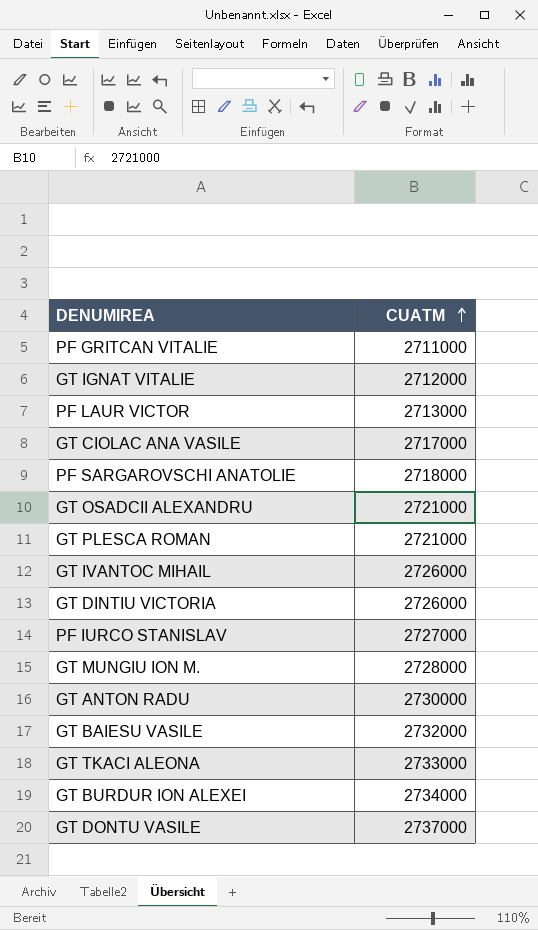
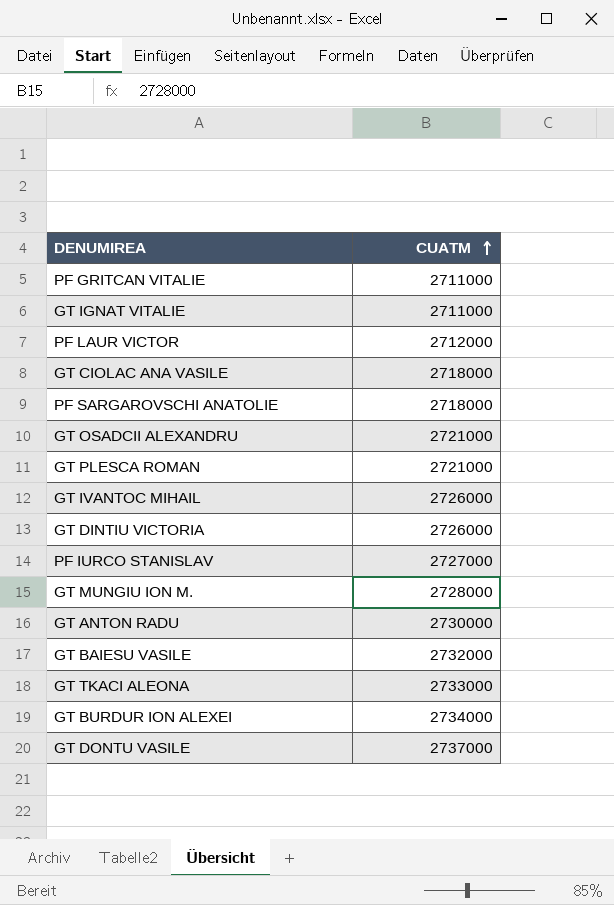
GT IGNAT VITALIE | CUATM: 2712000 -> 2711000
PF LAUR VICTOR | CUATM: 2713000 -> 2712000
GT CIOLAC ANA VASILE | CUATM: 2717000 -> 2718000

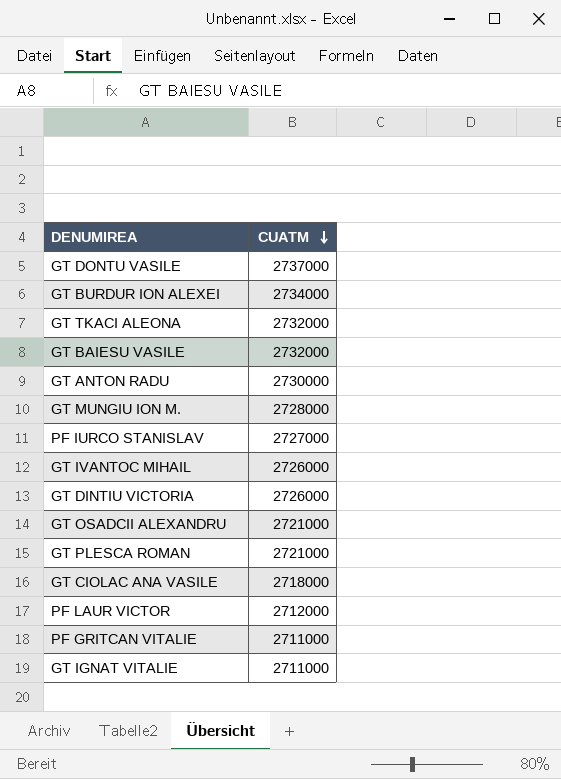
row order: CUATM ascending -> CUATM descending
row PF SARGAROVSCHI ANATOLIE: 2718000 -> none
GT TKACI ALEONA | CUATM: 2733000 -> 2732000

